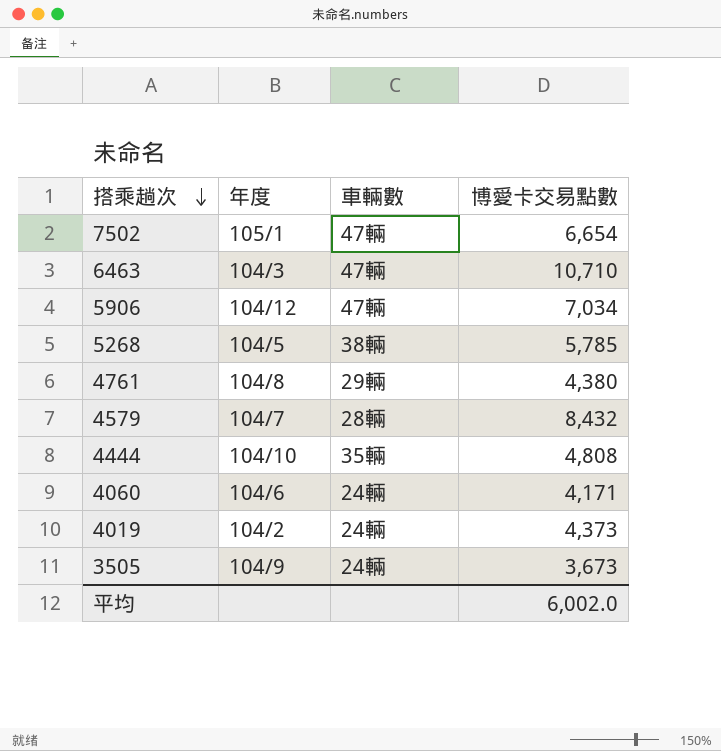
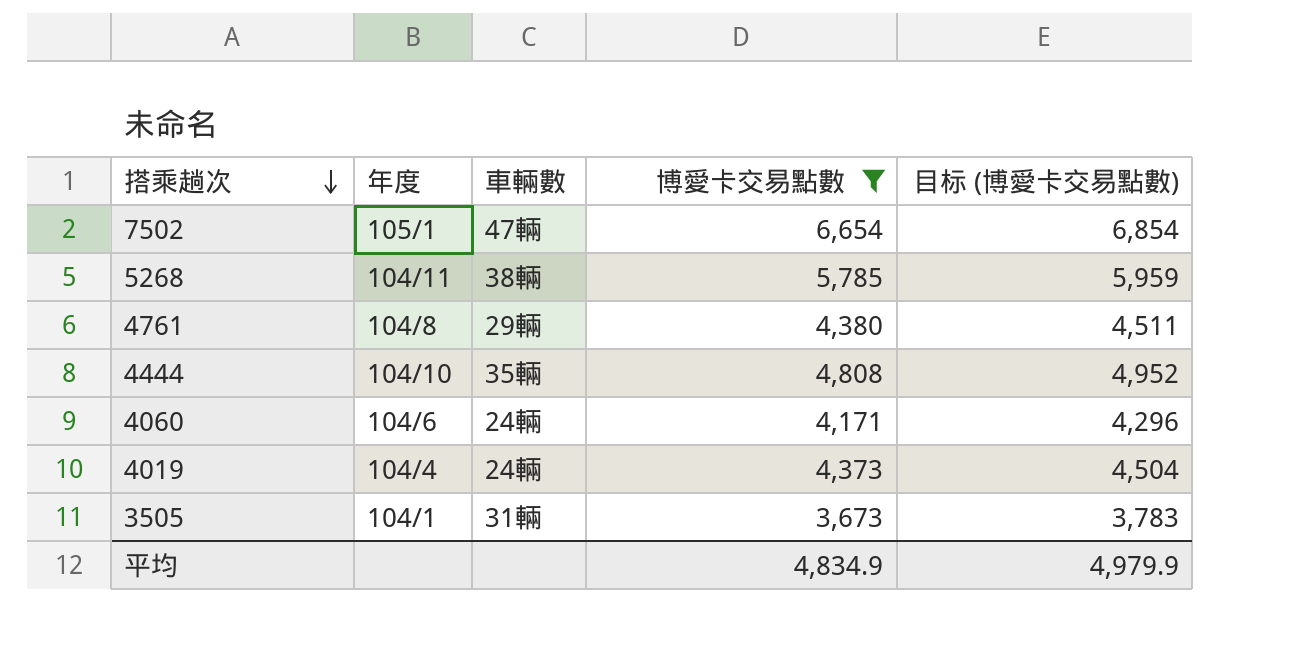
filter: none -> 博愛卡交易點數 <= 6,654
column 目标 (博愛卡交易點數) | formula: none -> [博愛卡交易點數] * 1.03
5268 | 年度: 104/5 -> 104/11
4019 | 年度: 104/2 -> 104/4
3505 | 年度: 104/9 -> 104/1
3505 | 車輛數: 24輛 -> 31輛
平均 | 博愛卡交易點數: 6,002.0 -> 4,834.9

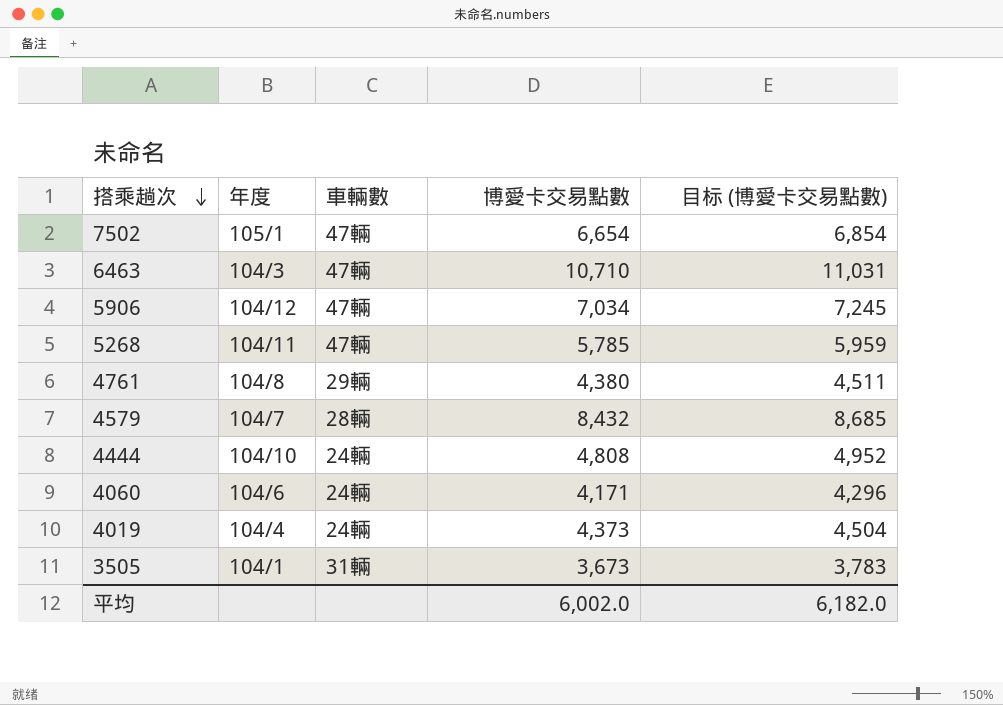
filter: 博愛卡交易點數 <= 6,654 -> none
5268 | 車輛數: 38輛 -> 47輛
4444 | 車輛數: 35輛 -> 24輛
平均 | 博愛卡交易點數: 4,834.9 -> 6,002.0
平均 | 目标 (博愛卡交易點數): 4,979.9 -> 6,182.0

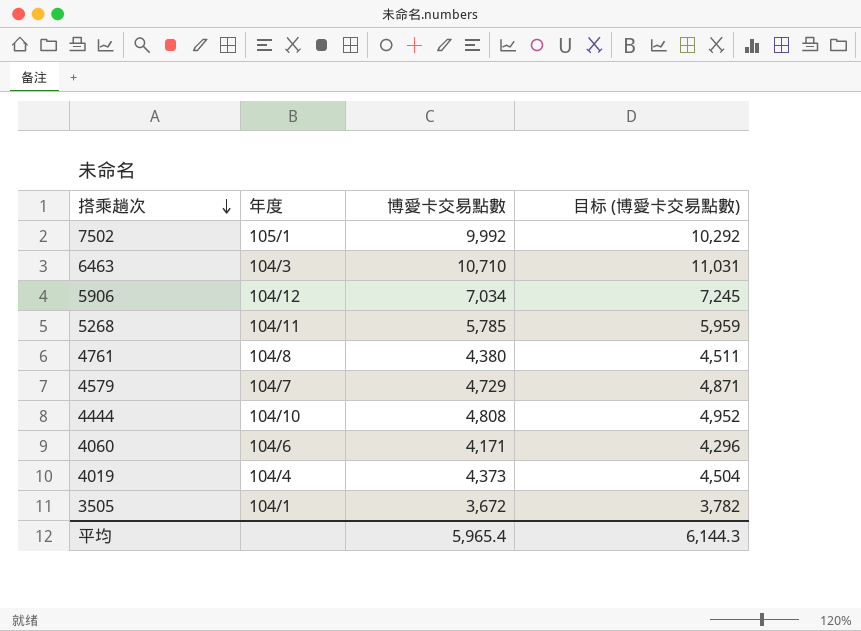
column 車輛數 | position: 3 -> none
7502 | 博愛卡交易點數: 6,654 -> 9,992
7502 | 目标 (博愛卡交易點數): 6,854 -> 10,292
4579 | 博愛卡交易點數: 8,432 -> 4,729
4579 | 目标 (博愛卡交易點數): 8,685 -> 4,871
3505 | 博愛卡交易點數: 3,673 -> 3,672
3505 | 目标 (博愛卡交易點數): 3,783 -> 3,782
平均 | 博愛卡交易點數: 6,002.0 -> 5,965.4
平均 | 目标 (博愛卡交易點數): 6,182.0 -> 6,144.3

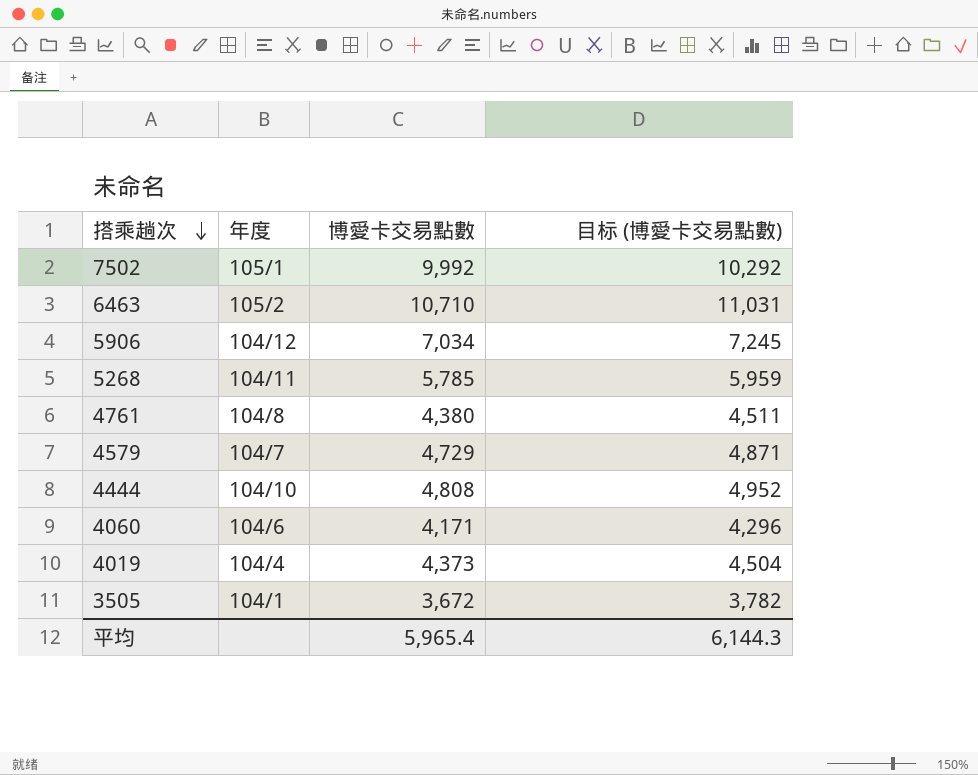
6463 | 年度: 104/3 -> 105/2

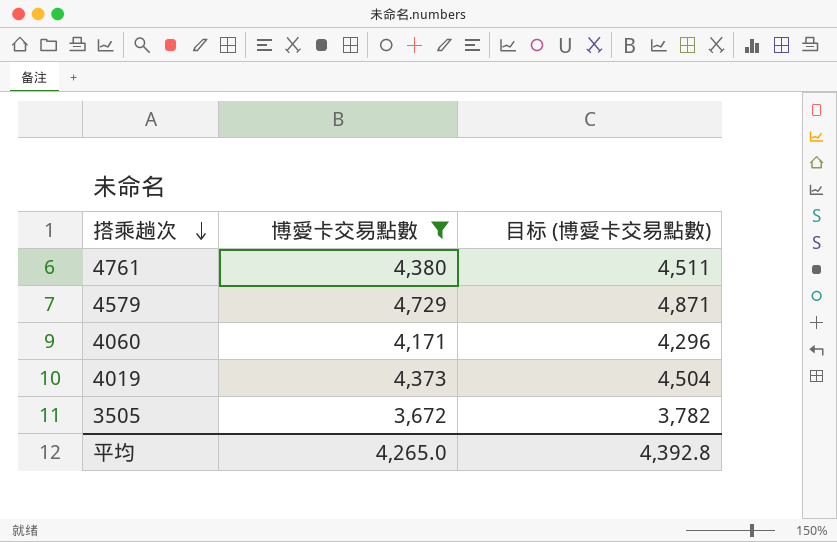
filter: none -> 博愛卡交易點數 <= 4,729
column 年度 | position: 2 -> none
平均 | 博愛卡交易點數: 5,965.4 -> 4,265.0
平均 | 目标 (博愛卡交易點數): 6,144.3 -> 4,392.8

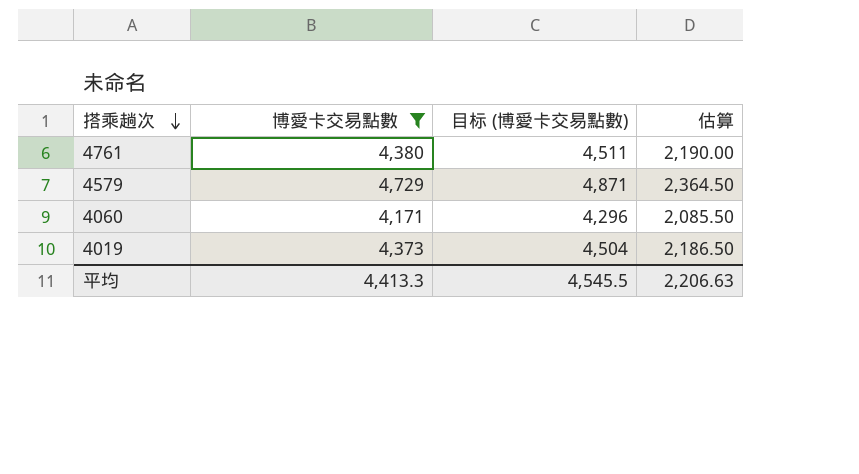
column 估算 | formula: none -> [博愛卡交易點數] * 0.5
row 3505: 3,672 | 3,782 -> none
平均 | 博愛卡交易點數: 4,265.0 -> 4,413.3
平均 | 目标 (博愛卡交易點數): 4,392.8 -> 4,545.5

